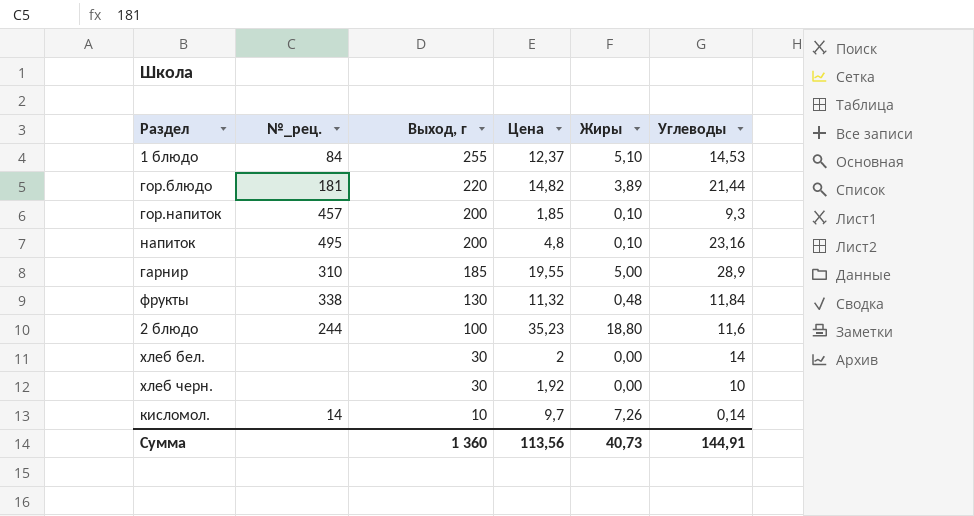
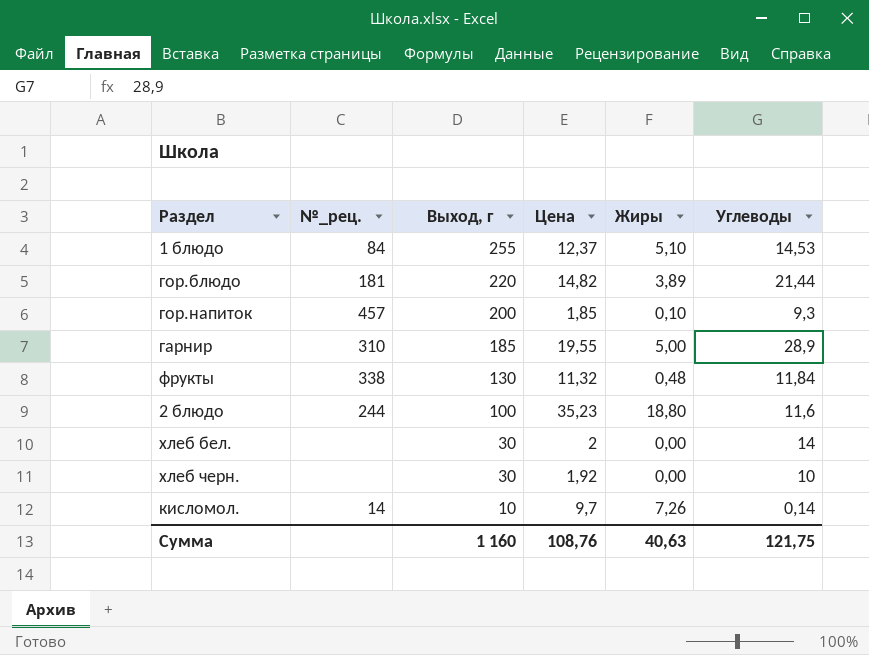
row напиток: 495 | 200 | 4,8 | 0,10 | 23,16 -> none
Сумма | Выход, г: 1 360 -> 1 160
Сумма | Цена: 113,56 -> 108,76
Сумма | Жиры: 40,73 -> 40,63
Сумма | Углеводы: 144,91 -> 121,75

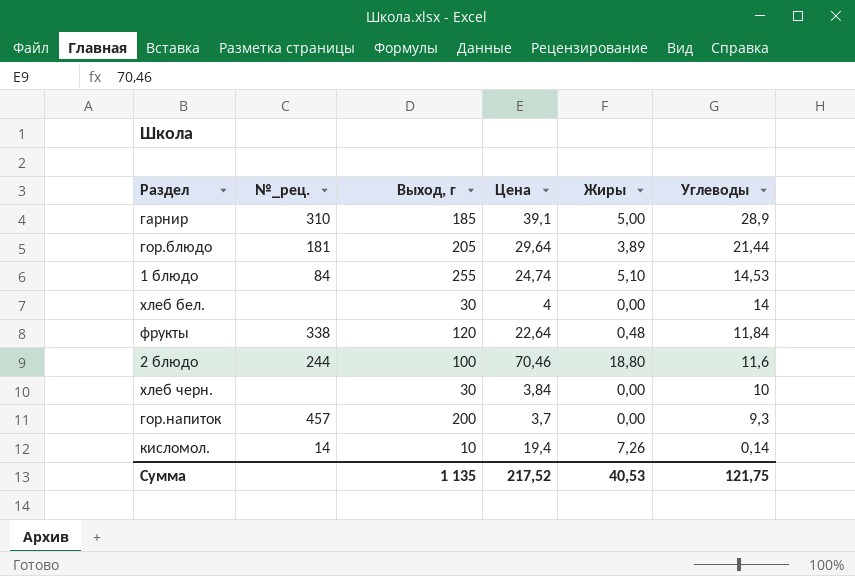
row order: Выход, г descending -> Углеводы descending
гарнир | Цена: 19,55 -> 39,1
гор.блюдо | Выход, г: 220 -> 205
гор.блюдо | Цена: 14,82 -> 29,64
1 блюдо | Цена: 12,37 -> 24,74
хлеб бел. | Цена: 2 -> 4
фрукты | Выход, г: 130 -> 120
фрукты | Цена: 11,32 -> 22,64
2 блюдо | Цена: 35,23 -> 70,46
хлеб черн. | Цена: 1,92 -> 3,84
гор.напиток | Цена: 1,85 -> 3,7
гор.напиток | Жиры: 0,10 -> 0,00
кисломол. | Цена: 9,7 -> 19,4
Сумма | Выход, г: 1 160 -> 1 135
Сумма | Цена: 108,76 -> 217,52
Сумма | Жиры: 40,63 -> 40,53

